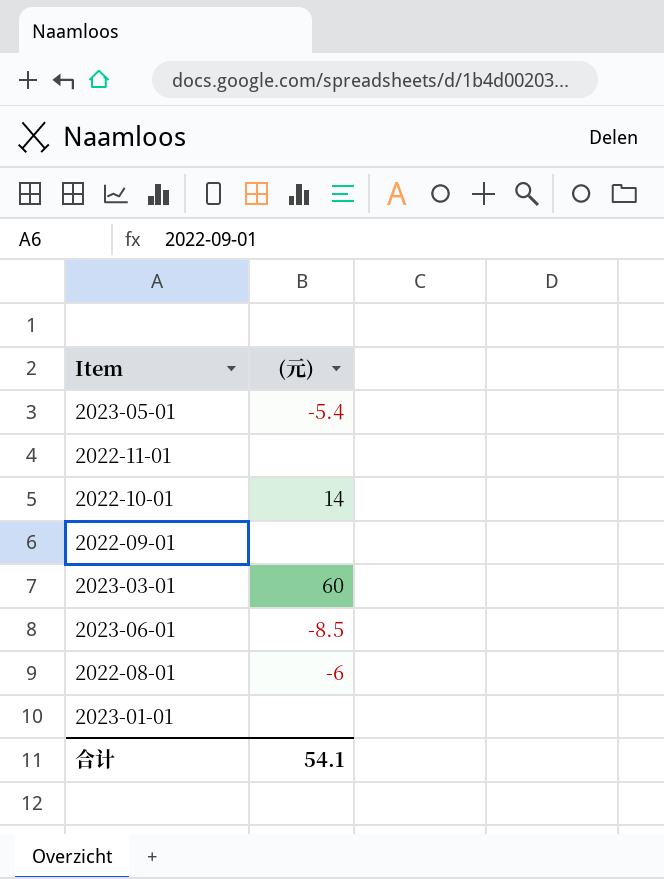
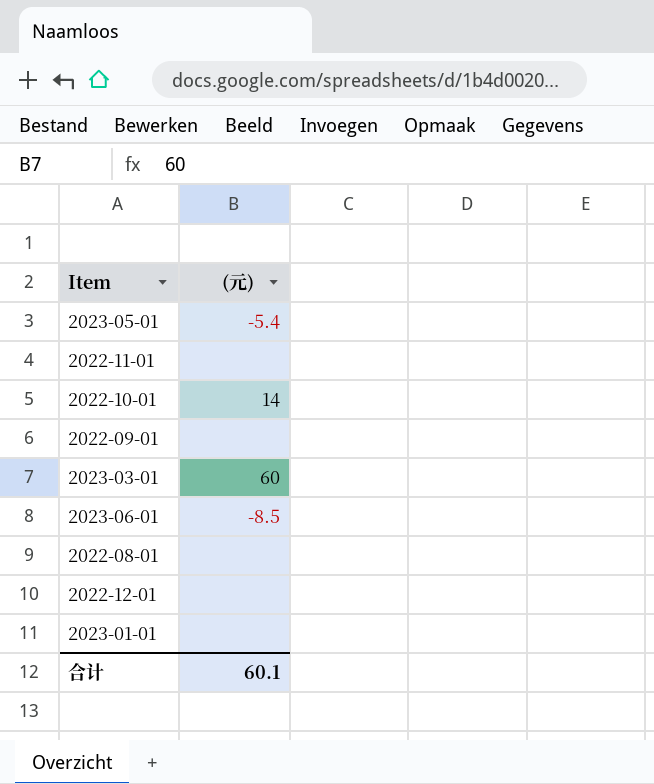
2022-08-01 | (元): -6 -> none
row 2022-12-01: none -> none
合计 | (元): 54.1 -> 60.1

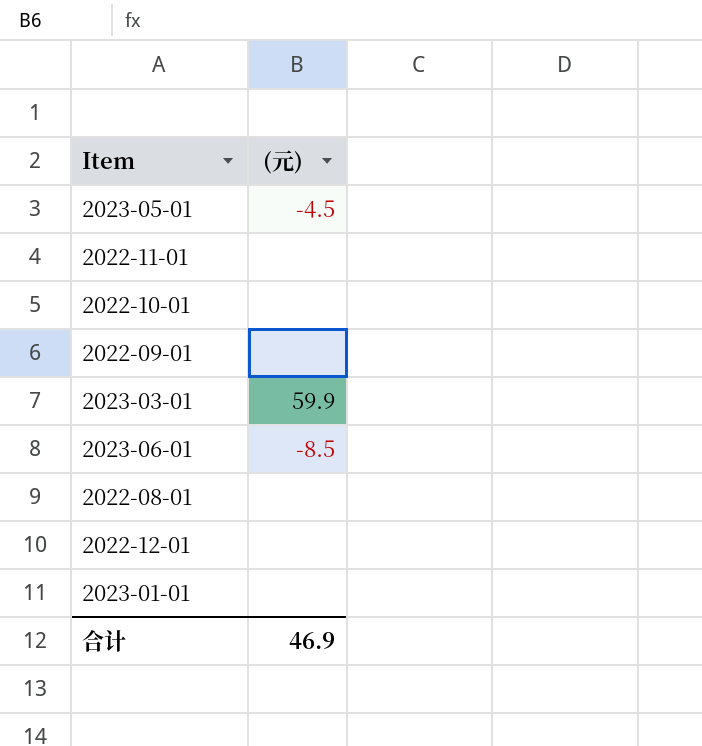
2023-05-01 | (元): -5.4 -> -4.5
2022-10-01 | (元): 14 -> none
2023-03-01 | (元): 60 -> 59.9
合计 | (元): 60.1 -> 46.9

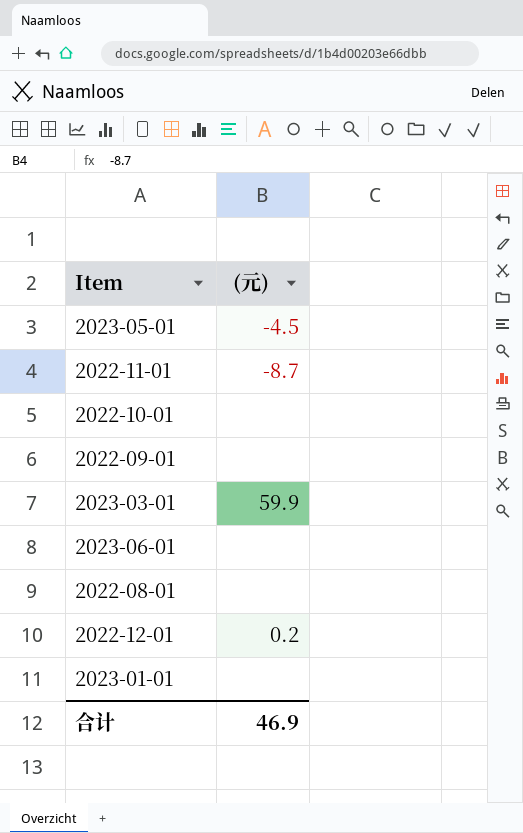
2022-11-01 | (元): none -> -8.7
2023-06-01 | (元): -8.5 -> none
2022-12-01 | (元): none -> 0.2

